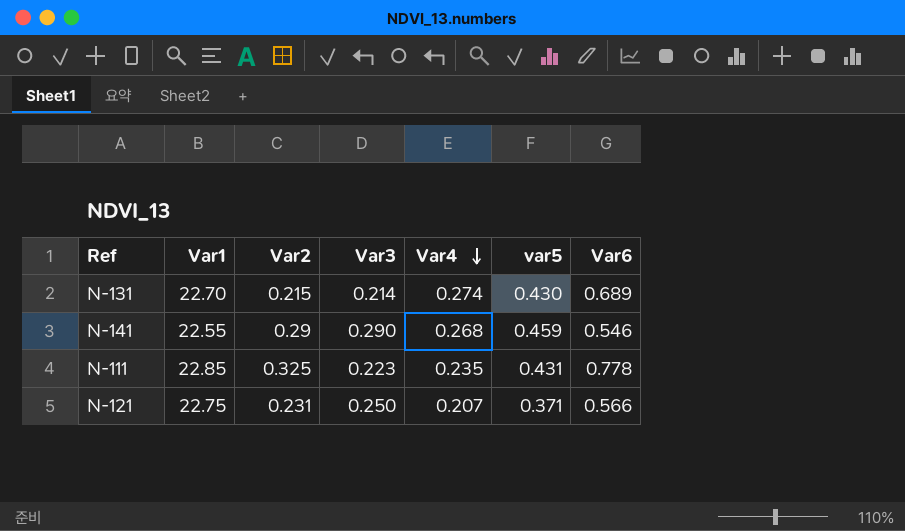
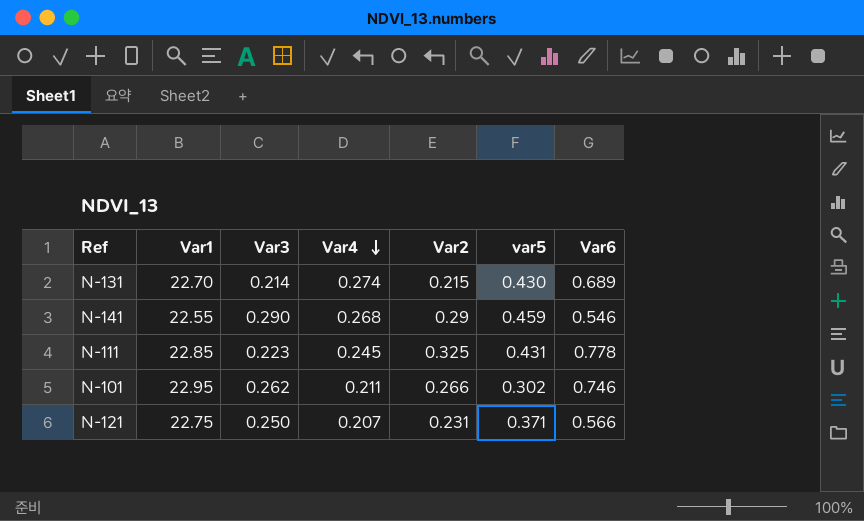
column Var2 | position: 3 -> 5
N-111 | Var4: 0.235 -> 0.245
row N-101: none -> 22.95 | 0.262 | 0.211 | 0.266 | 0.302 | 0.746

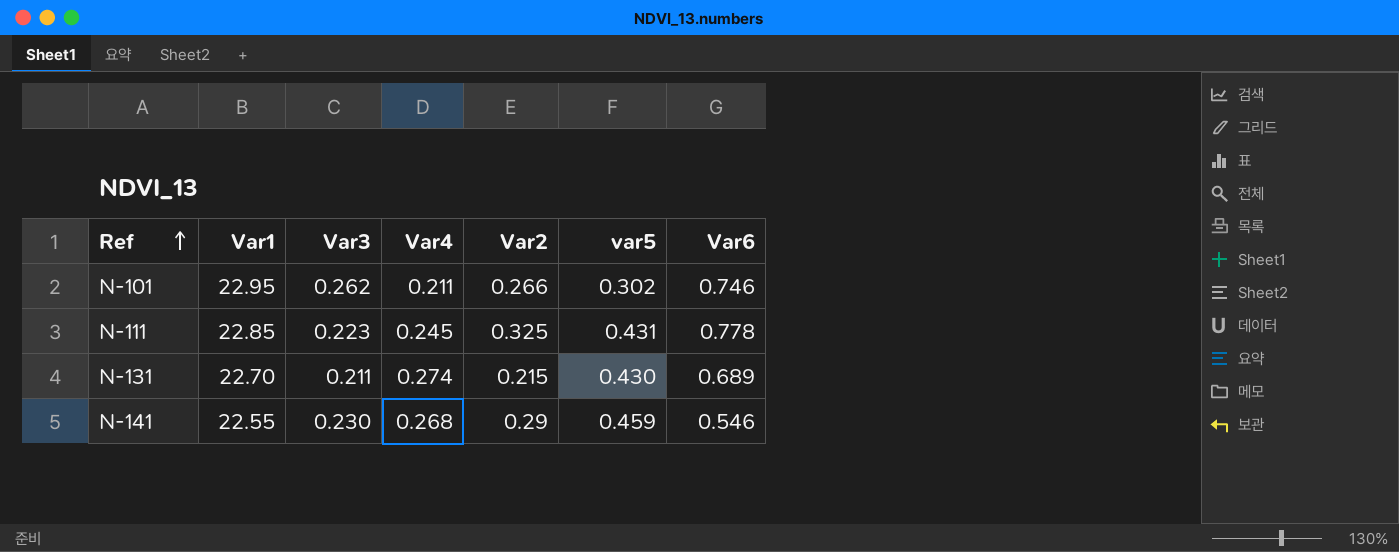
row order: Var4 descending -> Ref ascending
row N-121: 22.75 | 0.250 | 0.207 | 0.231 | 0.371 | 0.566 -> none
N-131 | Var3: 0.214 -> 0.211
N-141 | Var3: 0.290 -> 0.230

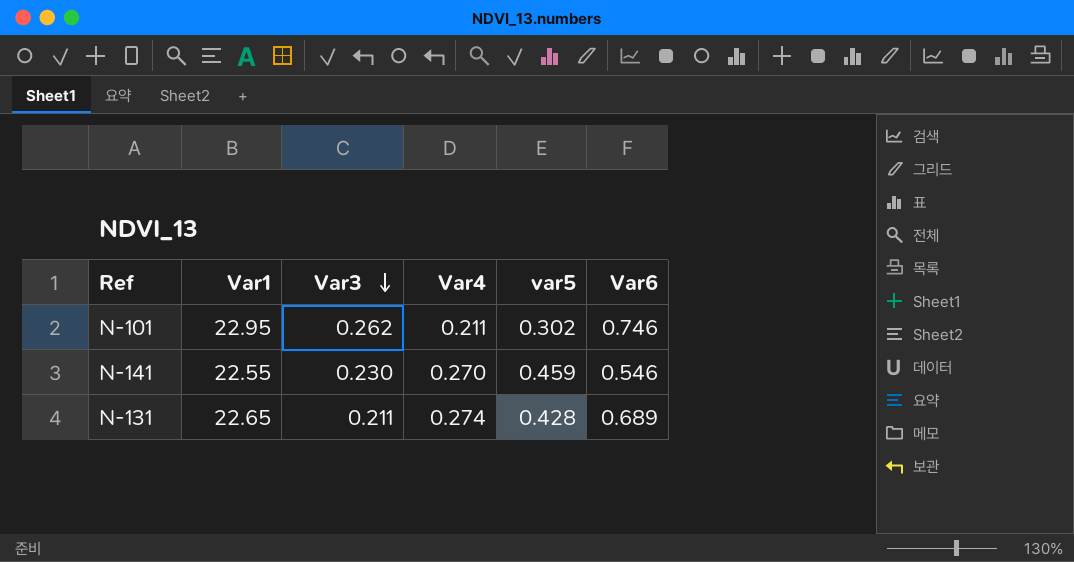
row order: Ref ascending -> Var3 descending
column Var2 | position: 5 -> none
row N-111: 22.85 | 0.223 | 0.245 | 0.325 | 0.431 | 0.778 -> none
N-141 | Var4: 0.268 -> 0.270
N-131 | Var1: 22.70 -> 22.65
N-131 | var5: 0.430 -> 0.428

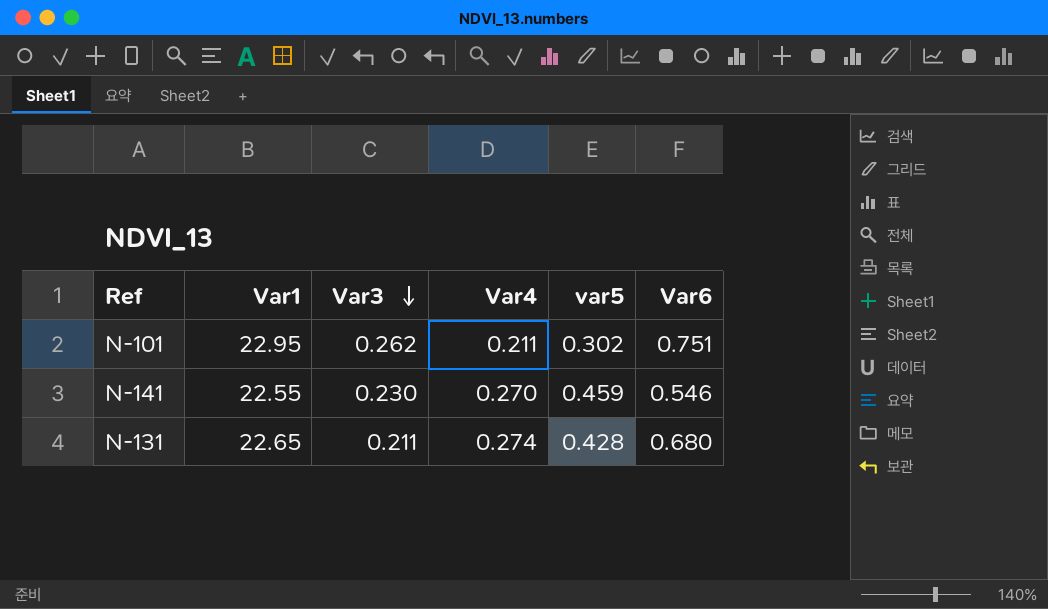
N-101 | Var6: 0.746 -> 0.751
N-131 | Var6: 0.689 -> 0.680

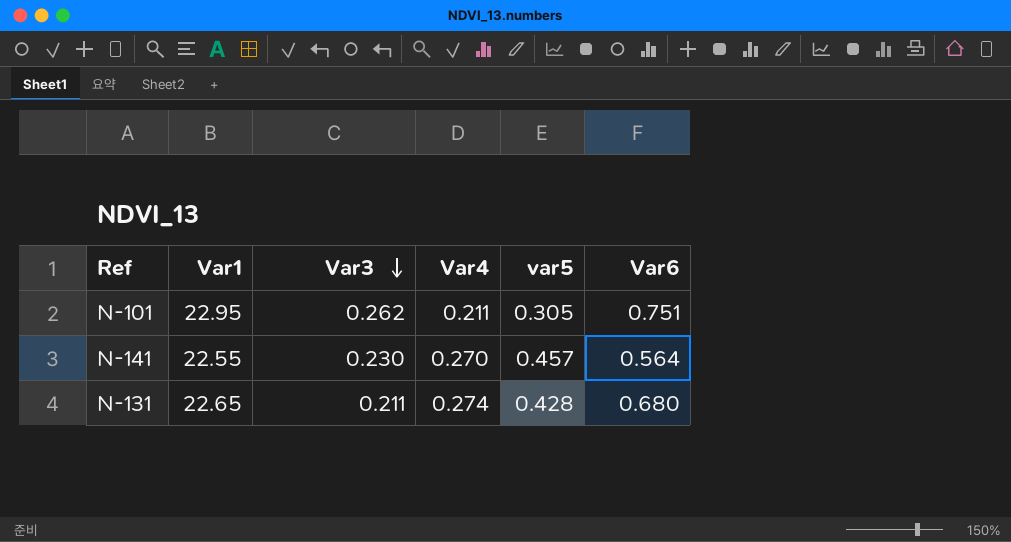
N-101 | var5: 0.302 -> 0.305
N-141 | var5: 0.459 -> 0.457
N-141 | Var6: 0.546 -> 0.564

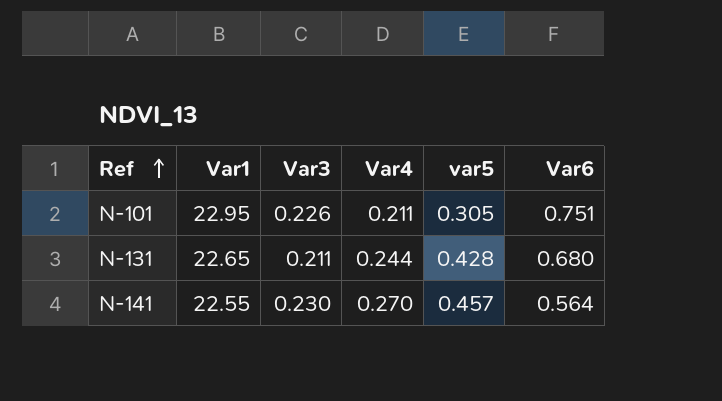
row order: Var3 descending -> Ref ascending
N-101 | Var3: 0.262 -> 0.226
N-131 | Var4: 0.274 -> 0.244

